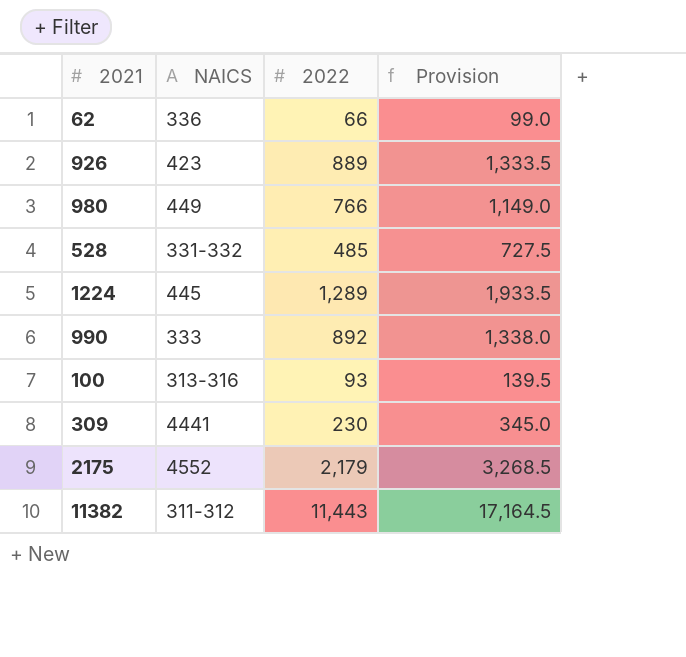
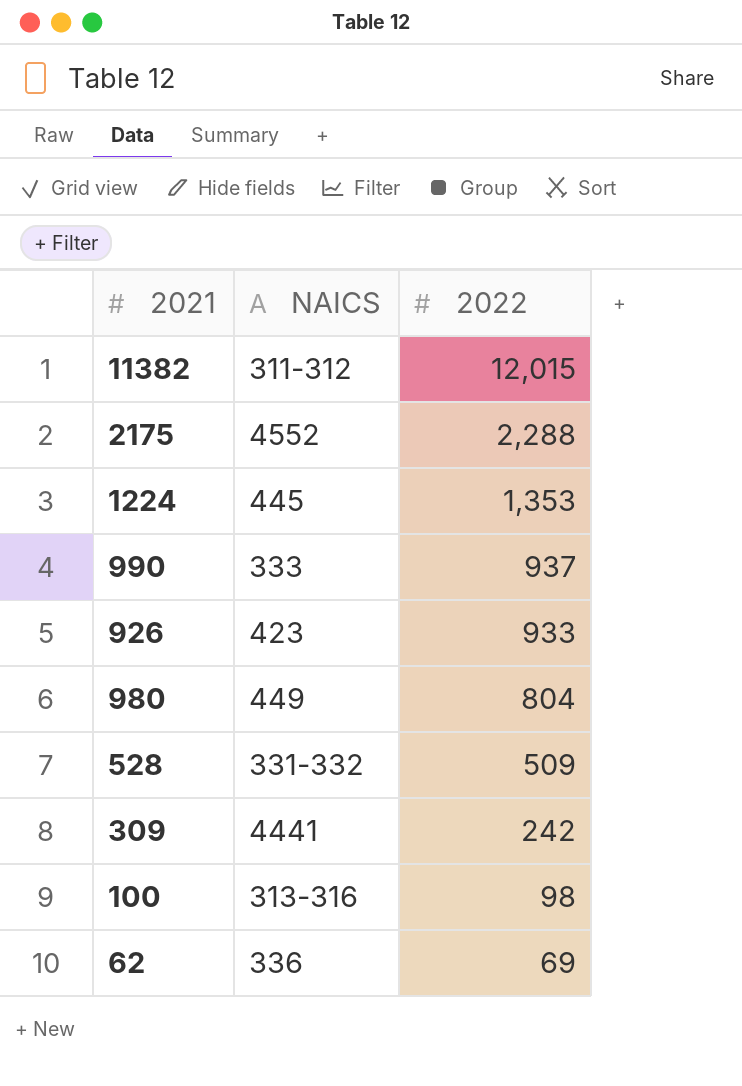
row order: none -> 2022 descending
column Provision | formula: [2022] * 1.5 -> none
11382 | 2022: 11,443 -> 12,015
2175 | 2022: 2,179 -> 2,288
1224 | 2022: 1,289 -> 1,353
990 | 2022: 892 -> 937
926 | 2022: 889 -> 933
980 | 2022: 766 -> 804
528 | 2022: 485 -> 509
309 | 2022: 230 -> 242
100 | 2022: 93 -> 98
62 | 2022: 66 -> 69

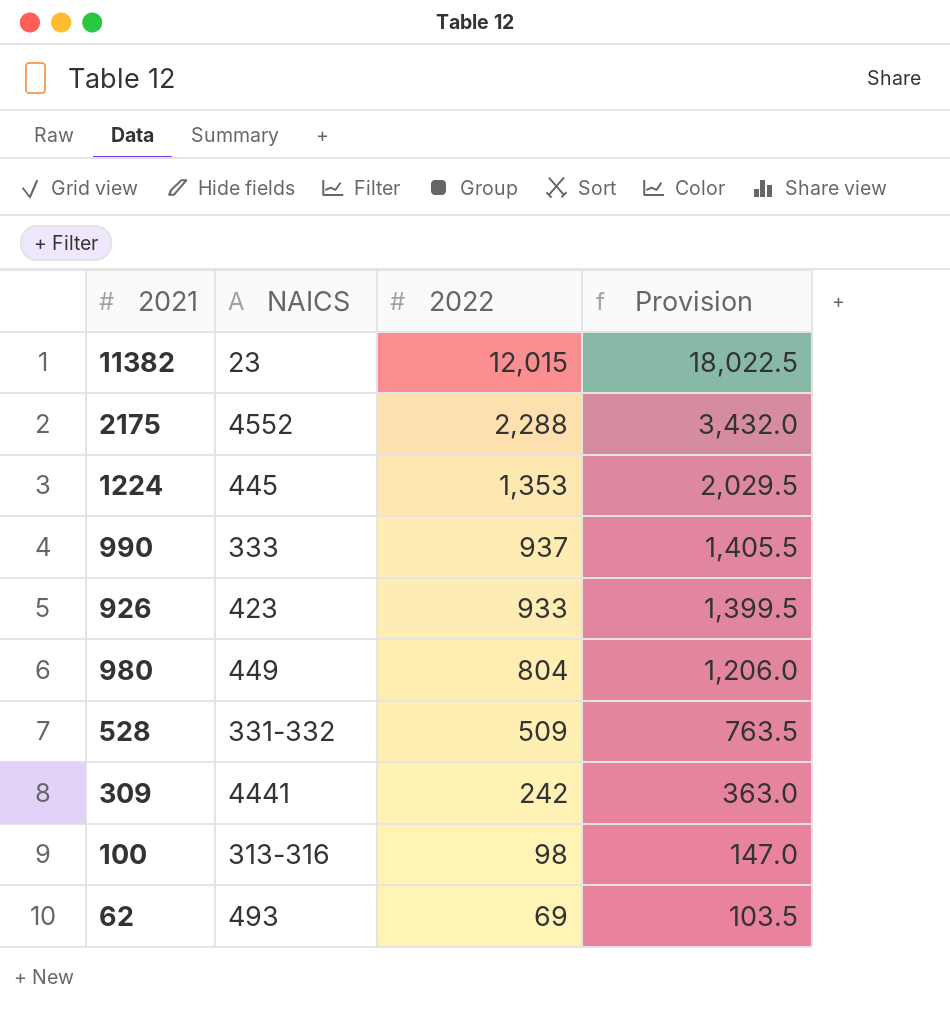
column Provision | formula: none -> [2022] * 1.5
11382 | NAICS: 311-312 -> 23
62 | NAICS: 336 -> 493

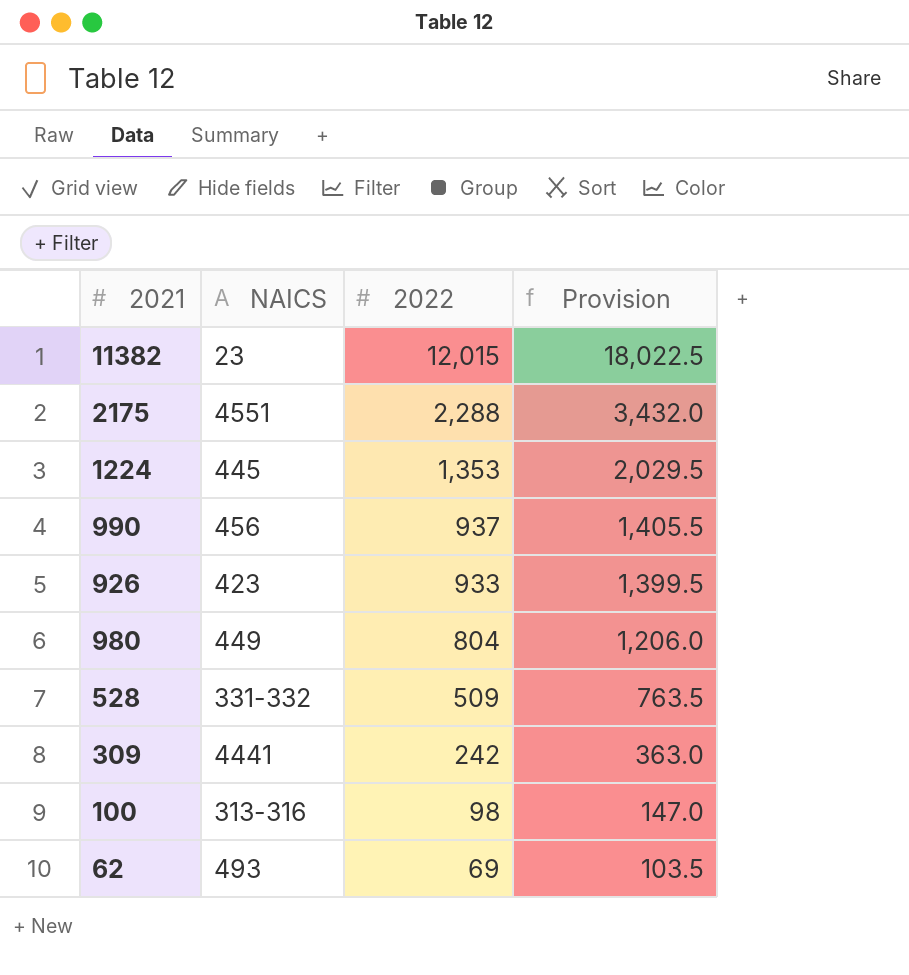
2175 | NAICS: 4552 -> 4551
990 | NAICS: 333 -> 456

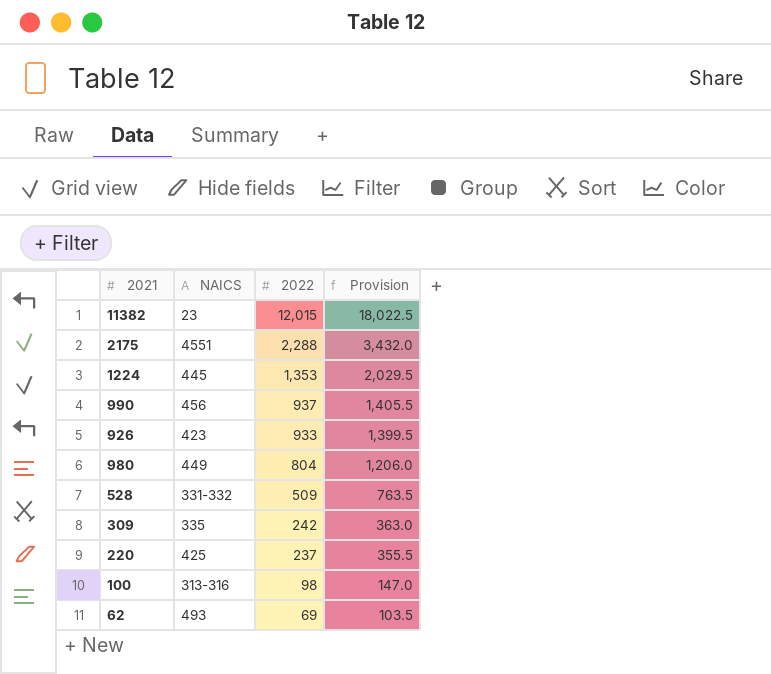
309 | NAICS: 4441 -> 335
row 220: none -> 425 | 237 | 355.5

